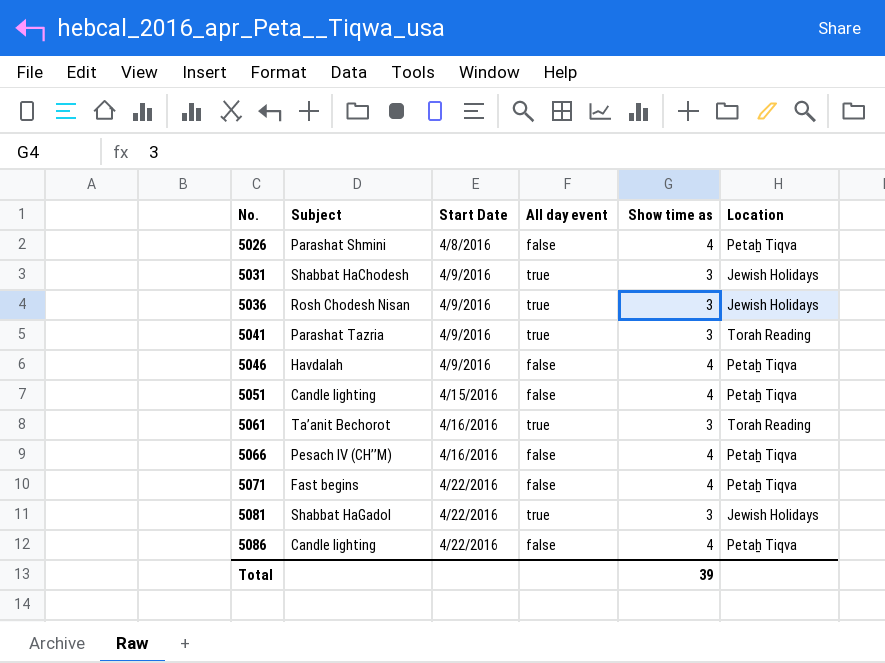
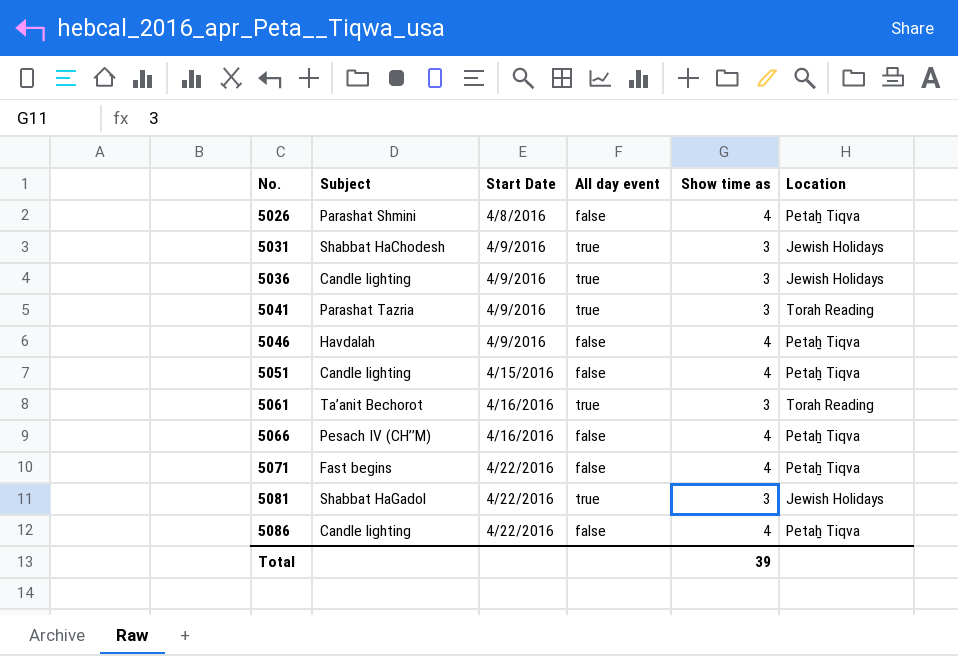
5036 | Subject: Rosh Chodesh Nisan -> Candle lighting

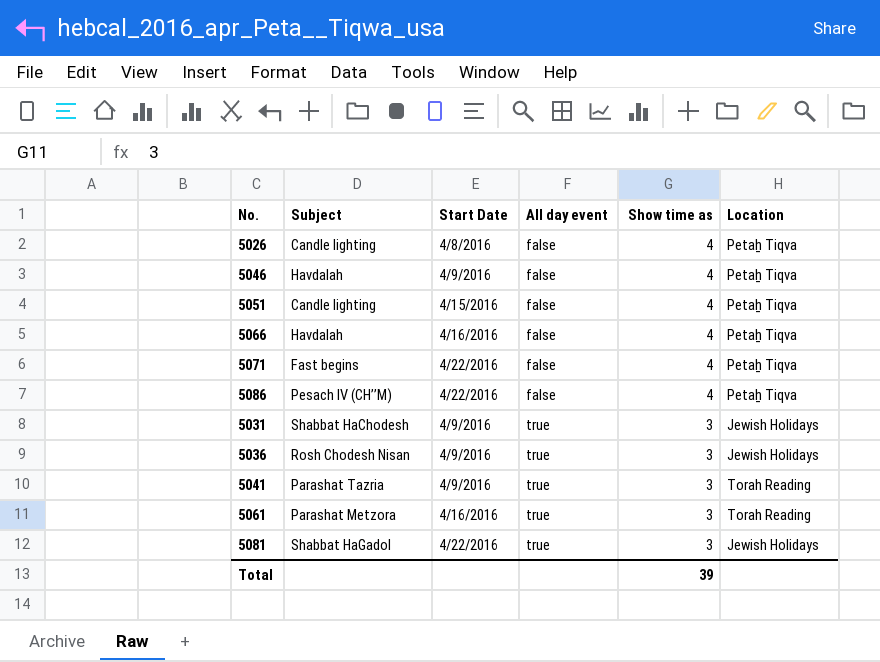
row order: No. ascending -> All day event ascending
5026 | Subject: Parashat Shmini -> Candle lighting
5066 | Subject: Pesach IV (CH’’M) -> Havdalah
5086 | Subject: Candle lighting -> Pesach IV (CH’’M)
5036 | Subject: Candle lighting -> Rosh Chodesh Nisan
5061 | Subject: Ta’anit Bechorot -> Parashat Metzora

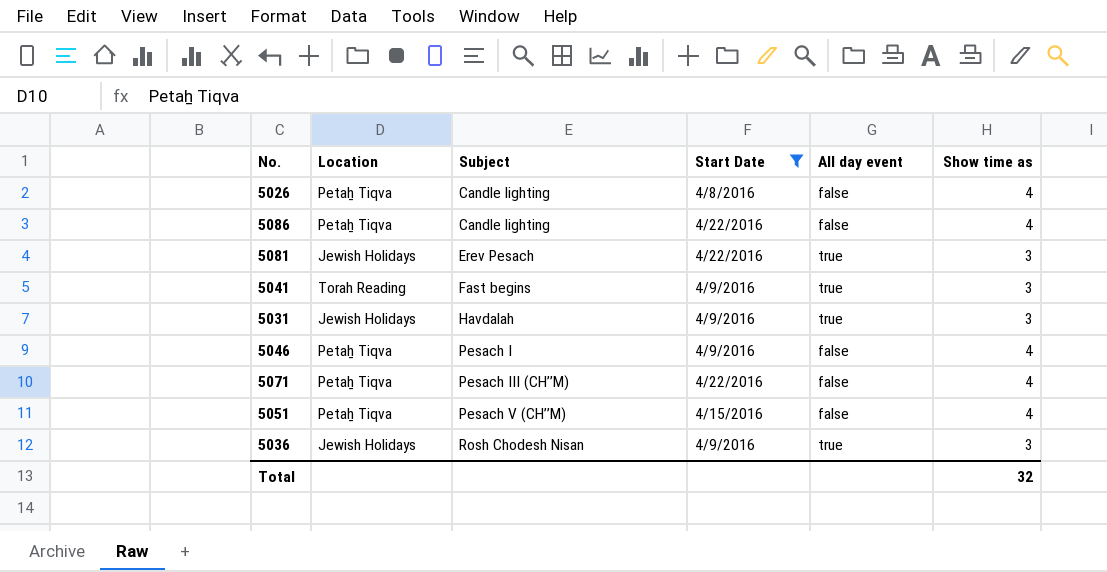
filter: none -> Start Date != 4/16/2016
row order: All day event ascending -> Subject ascending
column Location | position: 6 -> 2
5086 | Subject: Pesach IV (CH’’M) -> Candle lighting
5081 | Subject: Shabbat HaGadol -> Erev Pesach
5041 | Subject: Parashat Tazria -> Fast begins
5031 | Subject: Shabbat HaChodesh -> Havdalah
5046 | Subject: Havdalah -> Pesach I
5071 | Subject: Fast begins -> Pesach III (CH’’M)
5051 | Subject: Candle lighting -> Pesach V (CH’’M)
Total | Show time as: 39 -> 32

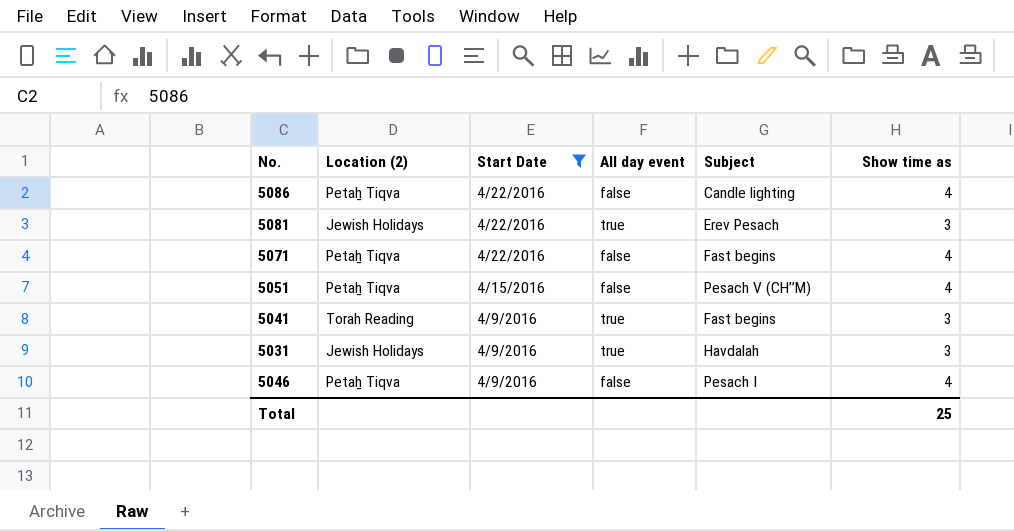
row order: Subject ascending -> Start Date descending
column name: Location -> Location (2)
column Subject | position: 3 -> 5
row 5026: Petaẖ Tiqva | Candle lighting | 4/8/2016 | false | 4 -> none
row 5036: Jewish Holidays | Rosh Chodesh Nisan | 4/9/2016 | true | 3 -> none
5071 | Subject: Pesach III (CH’’M) -> Fast begins
Total | Show time as: 32 -> 25

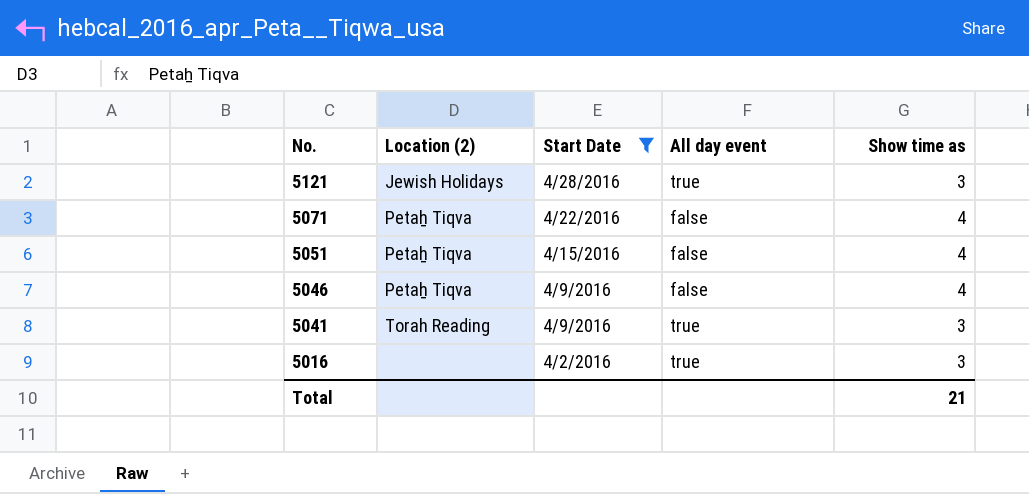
row order: Start Date descending -> No. descending
column Subject | position: 5 -> none
row 5086: Petaẖ Tiqva | 4/22/2016 | false | Candle lighting | 4 -> none
row 5081: Jewish Holidays | 4/22/2016 | true | Erev Pesach | 3 -> none
row 5031: Jewish Holidays | 4/9/2016 | true | Havdalah | 3 -> none
row 5121: none -> Jewish Holidays | 4/28/2016 | true | 3
row 5016: none -> none | 4/2/2016 | true | 3
Total | Show time as: 25 -> 21

